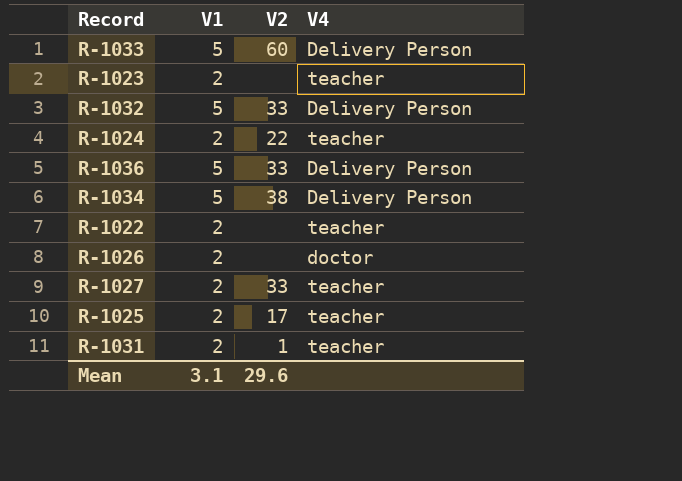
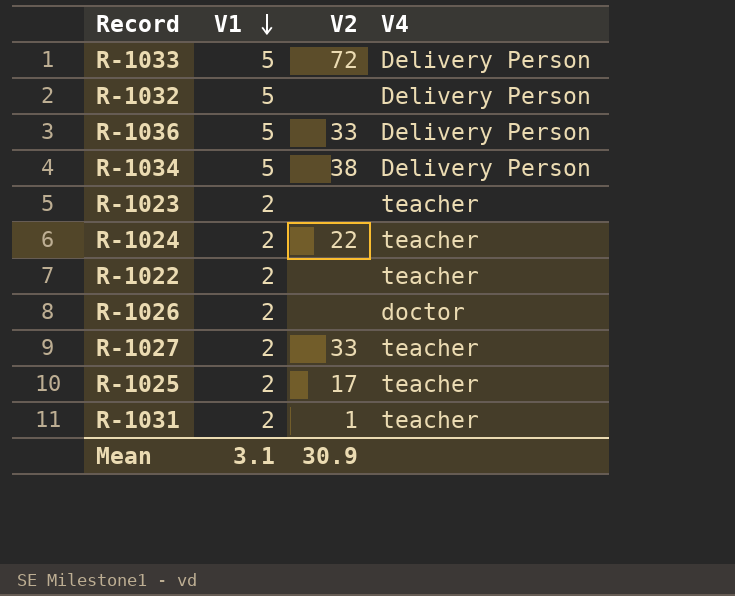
row order: none -> V1 descending
R-1033 | V2: 60 -> 72
R-1032 | V2: 33 -> none
Mean | V2: 29.6 -> 30.9

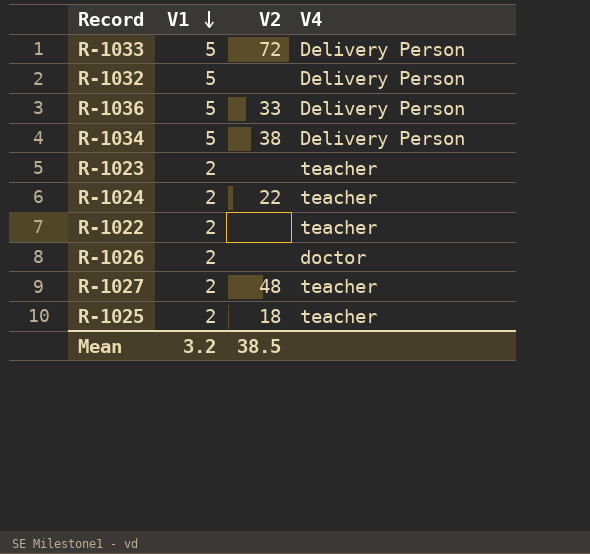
row R-1031: 2 | 1 | teacher -> none
R-1027 | V2: 33 -> 48
R-1025 | V2: 17 -> 18
Mean | V1: 3.1 -> 3.2
Mean | V2: 30.9 -> 38.5

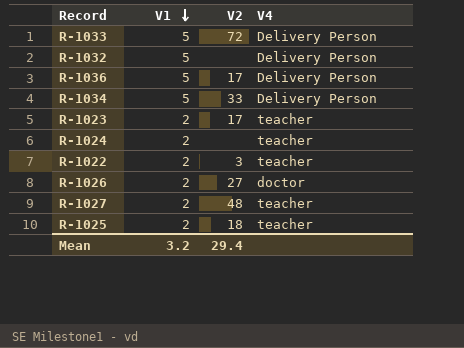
R-1036 | V2: 33 -> 17
R-1034 | V2: 38 -> 33
R-1023 | V2: none -> 17
R-1024 | V2: 22 -> none
R-1022 | V2: none -> 3
R-1026 | V2: none -> 27
Mean | V2: 38.5 -> 29.4

